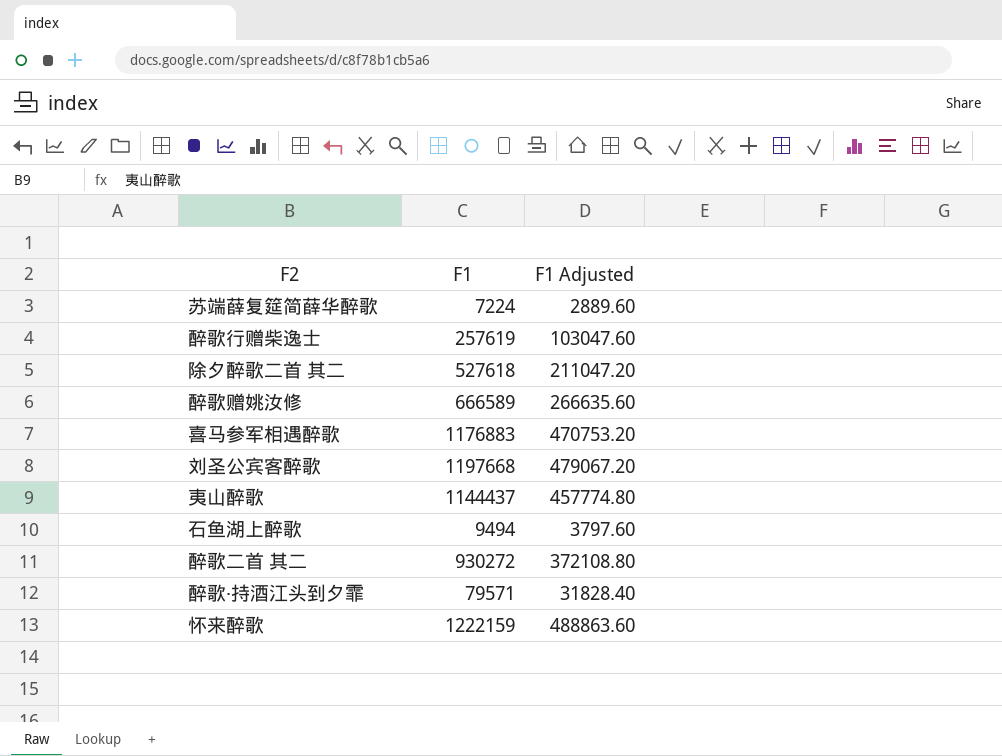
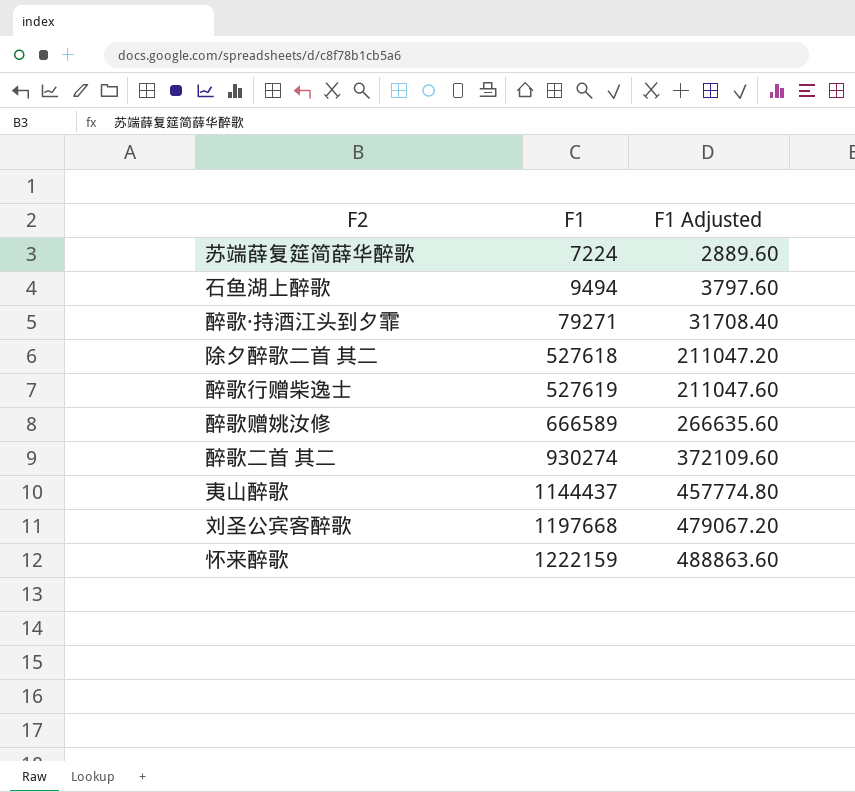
row order: none -> F1 ascending
row 喜马参军相遇醉歌: 1176883 | 470753.20 -> none
醉歌·持酒江头到夕霏 | F1: 79571 -> 79271
醉歌·持酒江头到夕霏 | F1 Adjusted: 31828.40 -> 31708.40
醉歌行赠柴逸士 | F1: 257619 -> 527619
醉歌行赠柴逸士 | F1 Adjusted: 103047.60 -> 211047.60
醉歌二首 其二 | F1: 930272 -> 930274
醉歌二首 其二 | F1 Adjusted: 372108.80 -> 372109.60

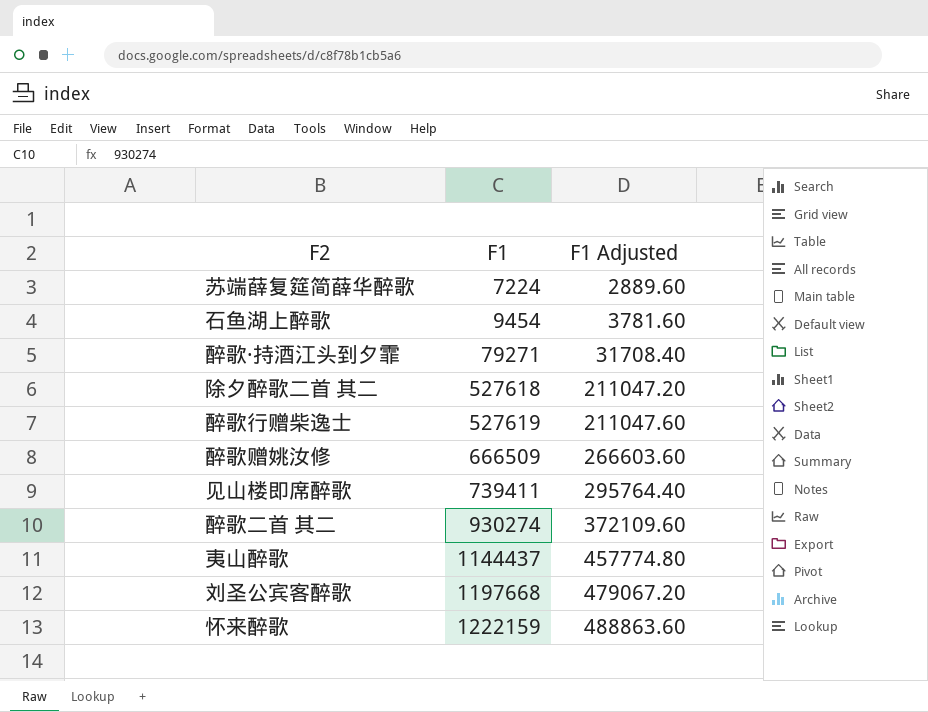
石鱼湖上醉歌 | F1: 9494 -> 9454
石鱼湖上醉歌 | F1 Adjusted: 3797.60 -> 3781.60
醉歌赠姚汝修 | F1: 666589 -> 666509
醉歌赠姚汝修 | F1 Adjusted: 266635.60 -> 266603.60
row 见山楼即席醉歌: none -> 739411 | 295764.40

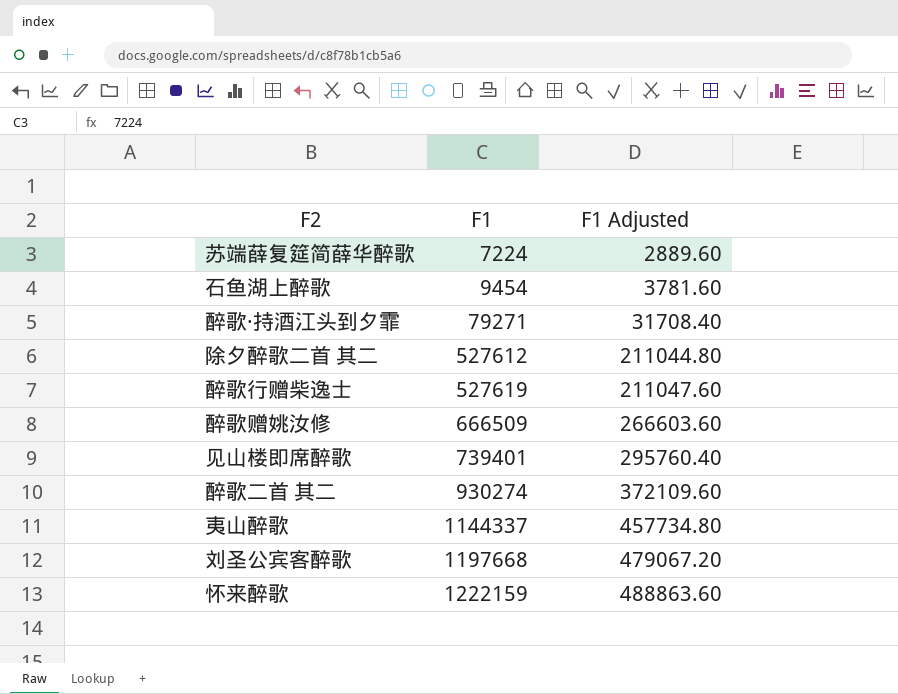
除夕醉歌二首 其二 | F1: 527618 -> 527612
除夕醉歌二首 其二 | F1 Adjusted: 211047.20 -> 211044.80
见山楼即席醉歌 | F1: 739411 -> 739401
见山楼即席醉歌 | F1 Adjusted: 295764.40 -> 295760.40
夷山醉歌 | F1: 1144437 -> 1144337
夷山醉歌 | F1 Adjusted: 457774.80 -> 457734.80

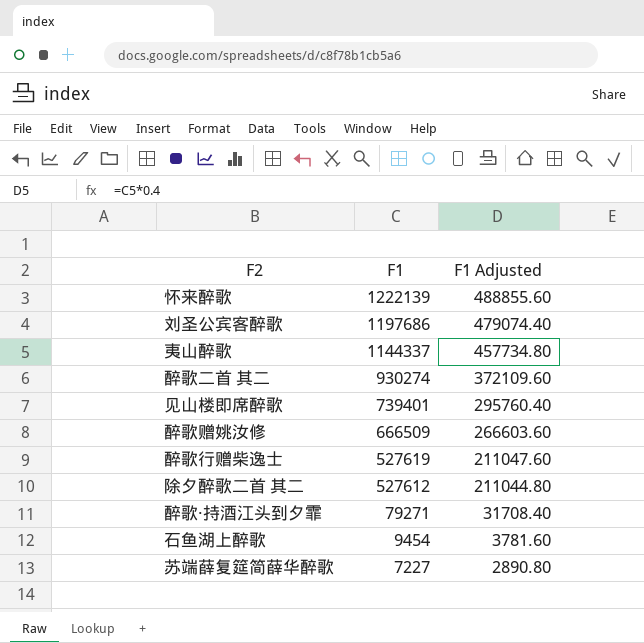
row order: F1 ascending -> F1 descending
怀来醉歌 | F1: 1222159 -> 1222139
怀来醉歌 | F1 Adjusted: 488863.60 -> 488855.60
刘圣公宾客醉歌 | F1: 1197668 -> 1197686
刘圣公宾客醉歌 | F1 Adjusted: 479067.20 -> 479074.40
苏端薛复筵简薛华醉歌 | F1: 7224 -> 7227
苏端薛复筵简薛华醉歌 | F1 Adjusted: 2889.60 -> 2890.80

